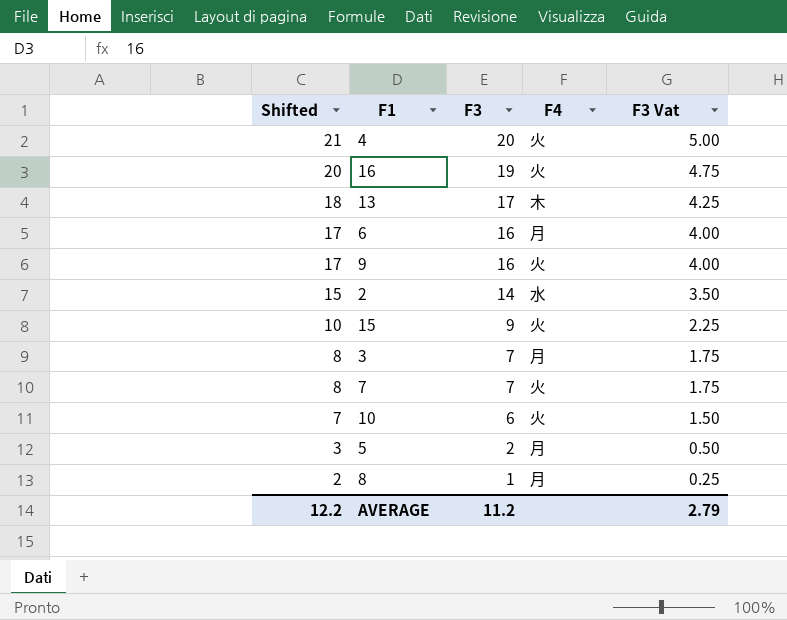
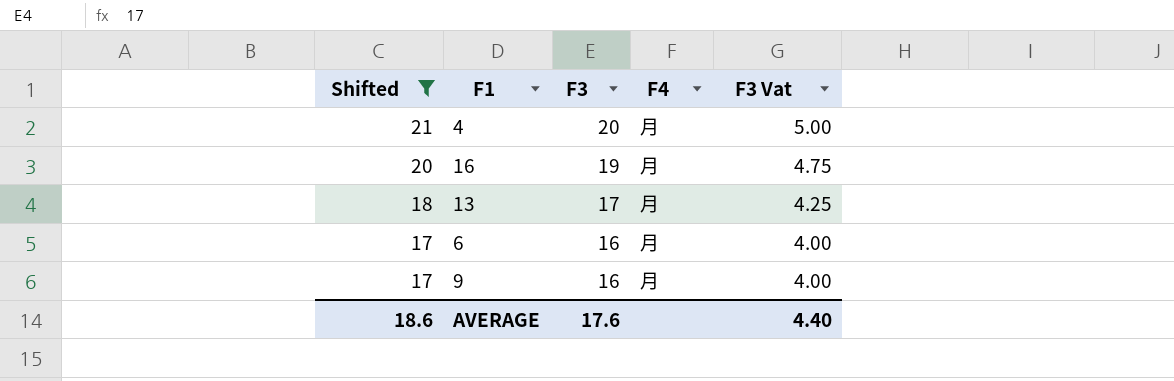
filter: none -> Shifted >= 17
4 | F4: 火 -> 月
16 | F4: 火 -> 月
13 | F4: 木 -> 月
9 | F4: 火 -> 月
AVERAGE | Shifted: 12.2 -> 18.6
AVERAGE | F3: 11.2 -> 17.6
AVERAGE | F3 Vat: 2.79 -> 4.40

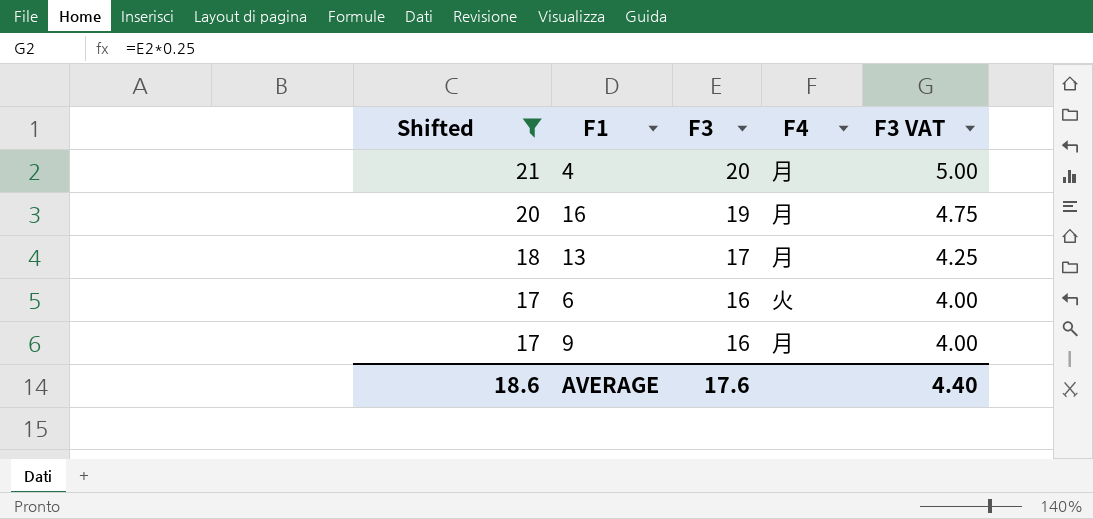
column name: F3 Vat -> F3 VAT
6 | F4: 月 -> 火

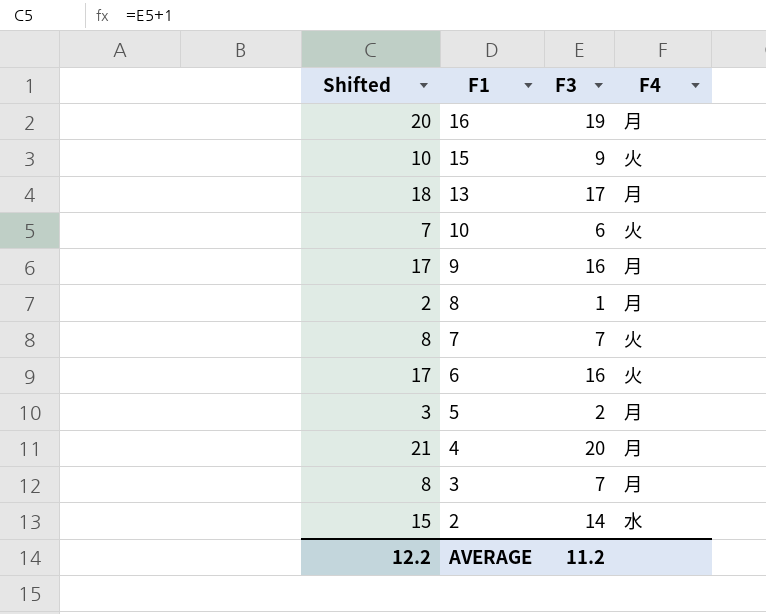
filter: Shifted >= 17 -> none
row order: Shifted descending -> F1 descending
column F3 VAT | formula: [F3] * 0.25 -> none
AVERAGE | Shifted: 18.6 -> 12.2
AVERAGE | F3: 17.6 -> 11.2

